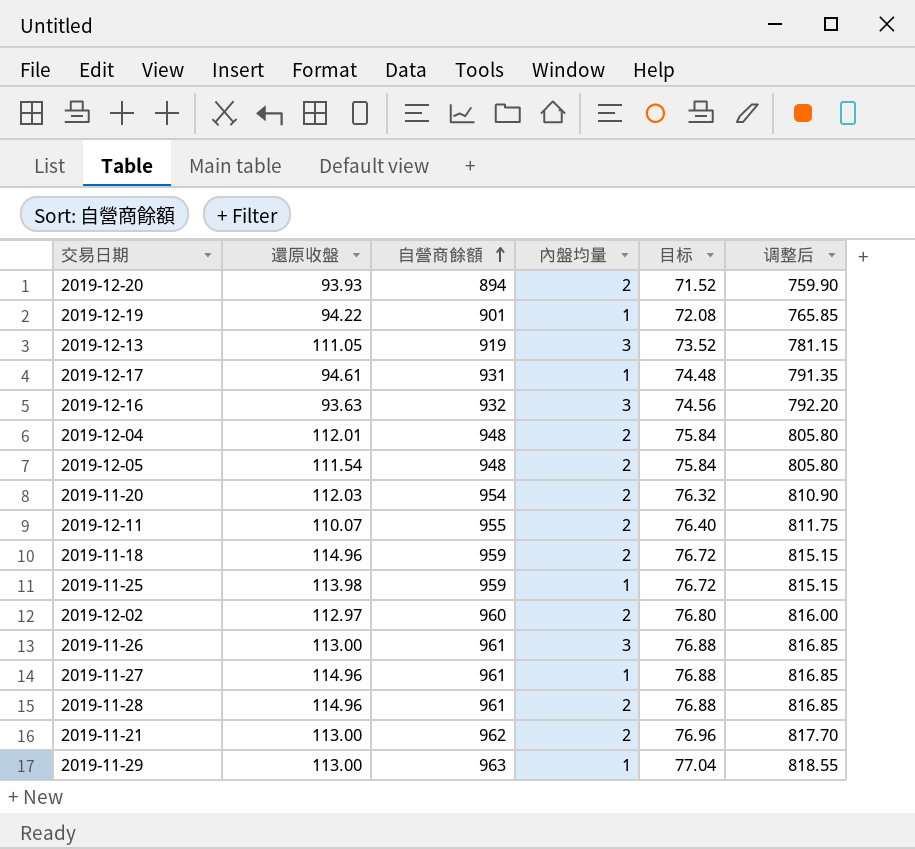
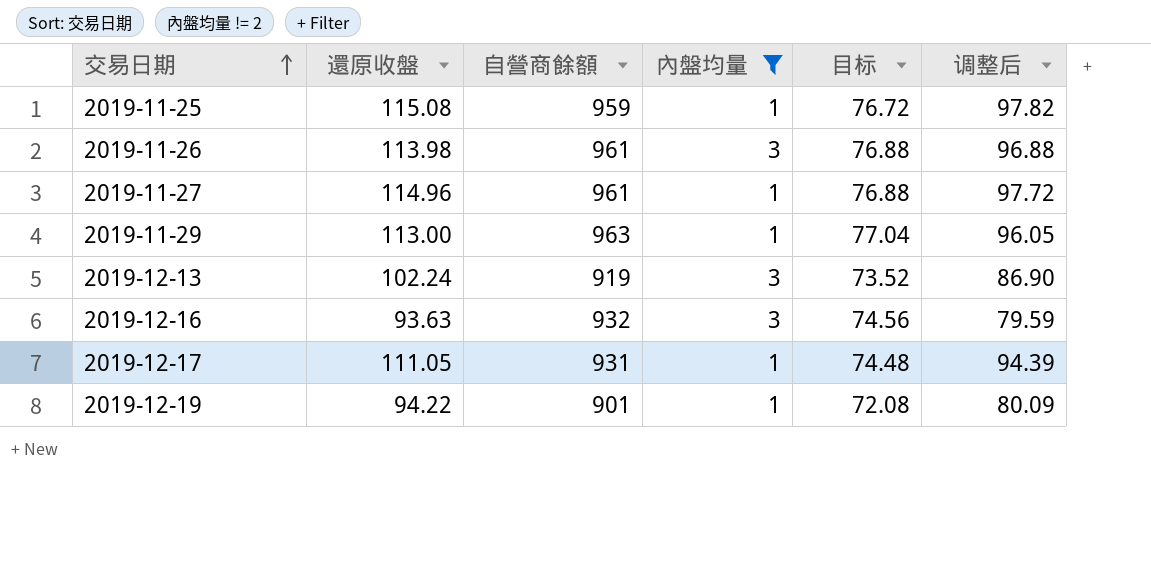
filter: none -> 內盤均量 != 2
row order: 自營商餘額 ascending -> 交易日期 ascending
column 调整后 | formula: [自營商餘額] * 0.85 -> [還原收盤] * 0.85
2019-11-25 | 還原收盤: 113.98 -> 115.08
2019-11-26 | 還原收盤: 113.00 -> 113.98
2019-12-13 | 還原收盤: 111.05 -> 102.24
2019-12-17 | 還原收盤: 94.61 -> 111.05

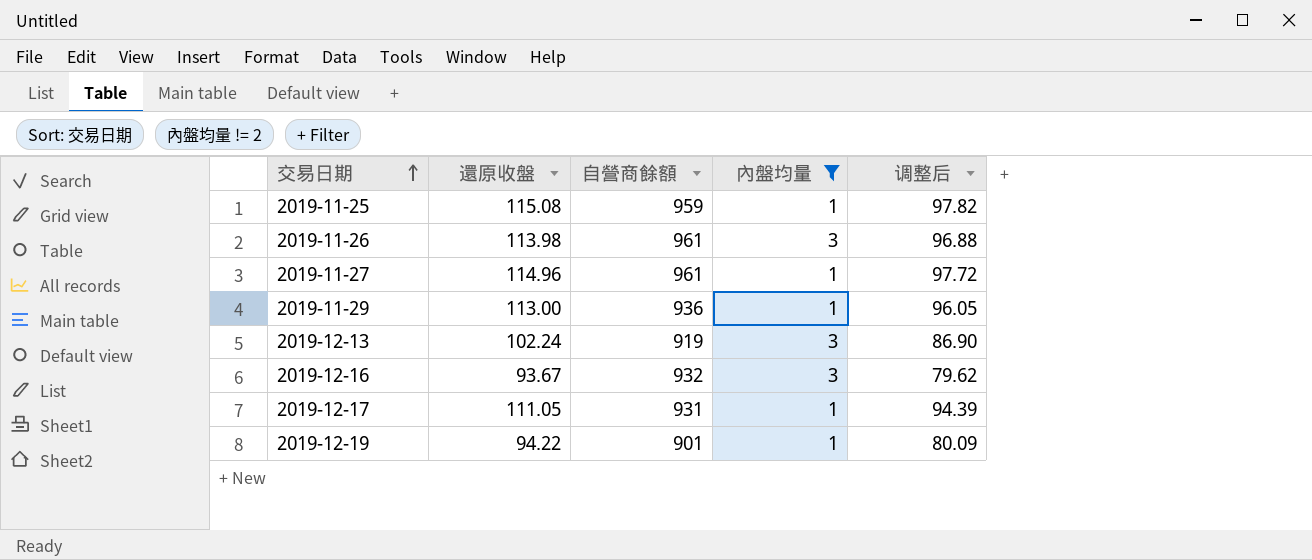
column 目标 | formula: [自營商餘額] * 0.08 -> none
2019-11-29 | 自營商餘額: 963 -> 936
2019-12-16 | 還原收盤: 93.63 -> 93.67
2019-12-16 | 调整后: 79.59 -> 79.62

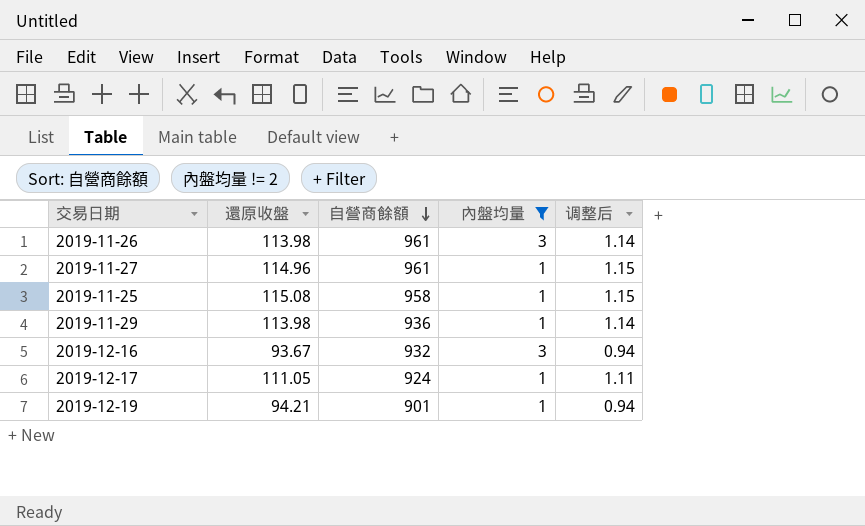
row order: 交易日期 ascending -> 自營商餘額 descending
column 调整后 | formula: [還原收盤] * 0.85 -> [還原收盤] * 0.01
row 2019-12-13: 102.24 | 919 | 3 | 86.90 -> none
2019-11-25 | 自營商餘額: 959 -> 958
2019-11-29 | 還原收盤: 113.00 -> 113.98
2019-12-17 | 自營商餘額: 931 -> 924
2019-12-19 | 還原收盤: 94.22 -> 94.21

